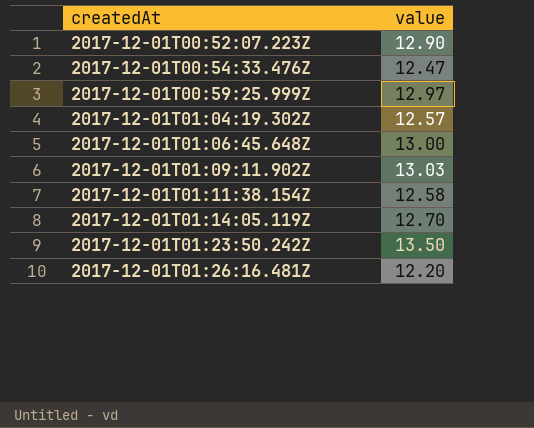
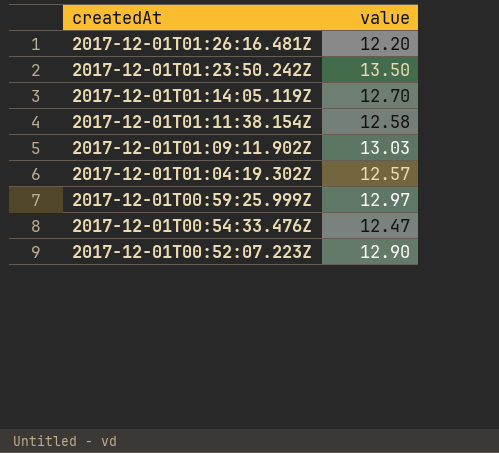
row order: createdAt ascending -> createdAt descending
row 2017-12-01T01:06:45.648Z: 13.00 -> none

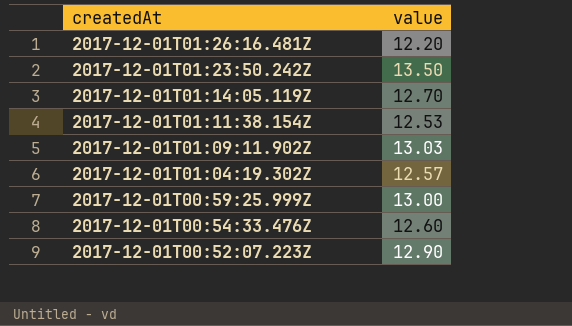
2017-12-01T01:11:38.154Z | value: 12.58 -> 12.53
2017-12-01T00:59:25.999Z | value: 12.97 -> 13.00
2017-12-01T00:54:33.476Z | value: 12.47 -> 12.60

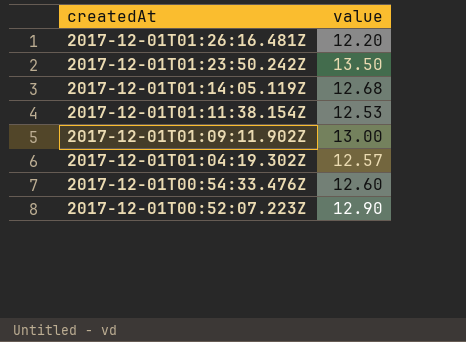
row 2017-12-01T00:59:25.999Z: 13.00 -> none
2017-12-01T01:14:05.119Z | value: 12.70 -> 12.68
2017-12-01T01:09:11.902Z | value: 13.03 -> 13.00

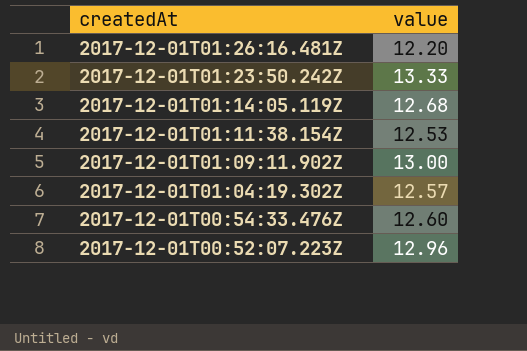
2017-12-01T01:23:50.242Z | value: 13.50 -> 13.33
2017-12-01T00:52:07.223Z | value: 12.90 -> 12.96

